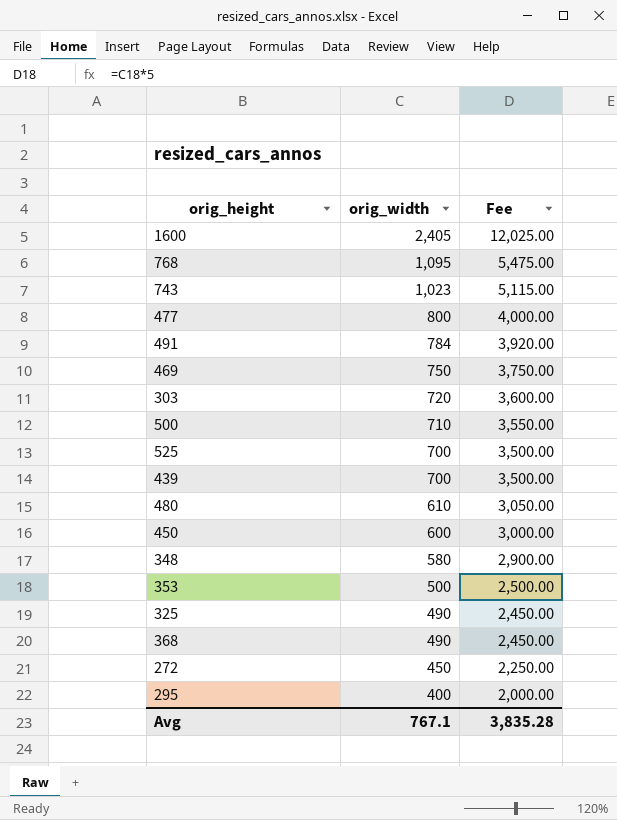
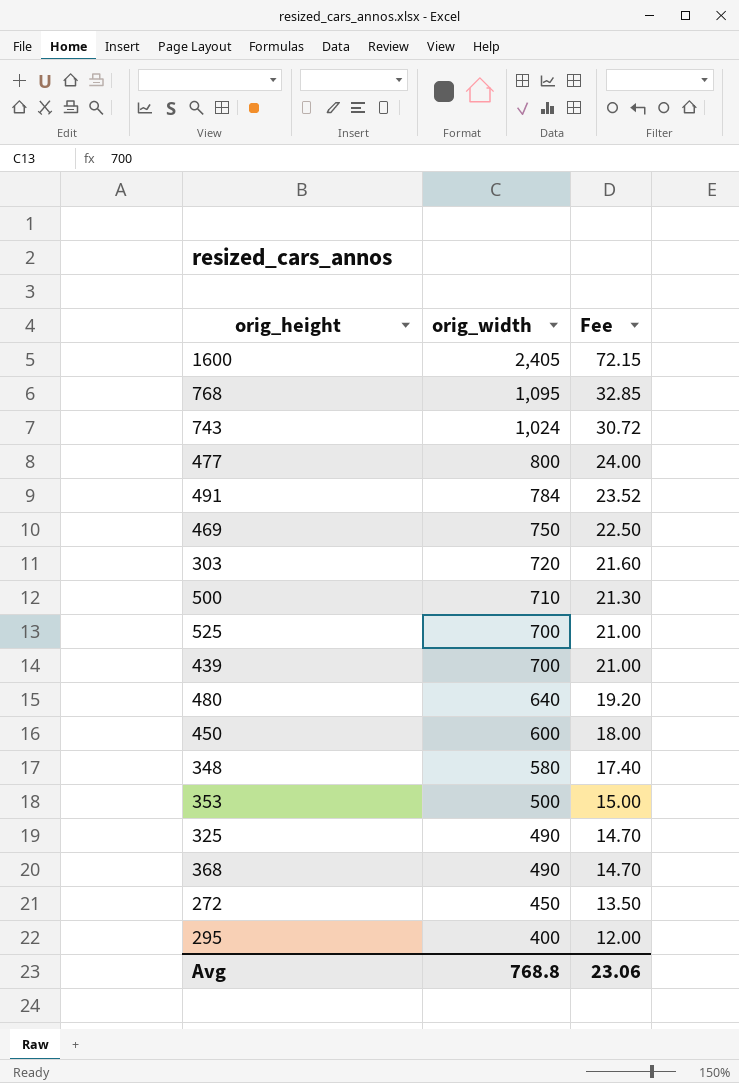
column Fee | formula: [orig_width] * 5 -> [orig_width] * 0.03
743 | orig_width: 1,023 -> 1,024
480 | orig_width: 610 -> 640
Avg | orig_width: 767.1 -> 768.8
Avg | Fee: 3,835.28 -> 23.06

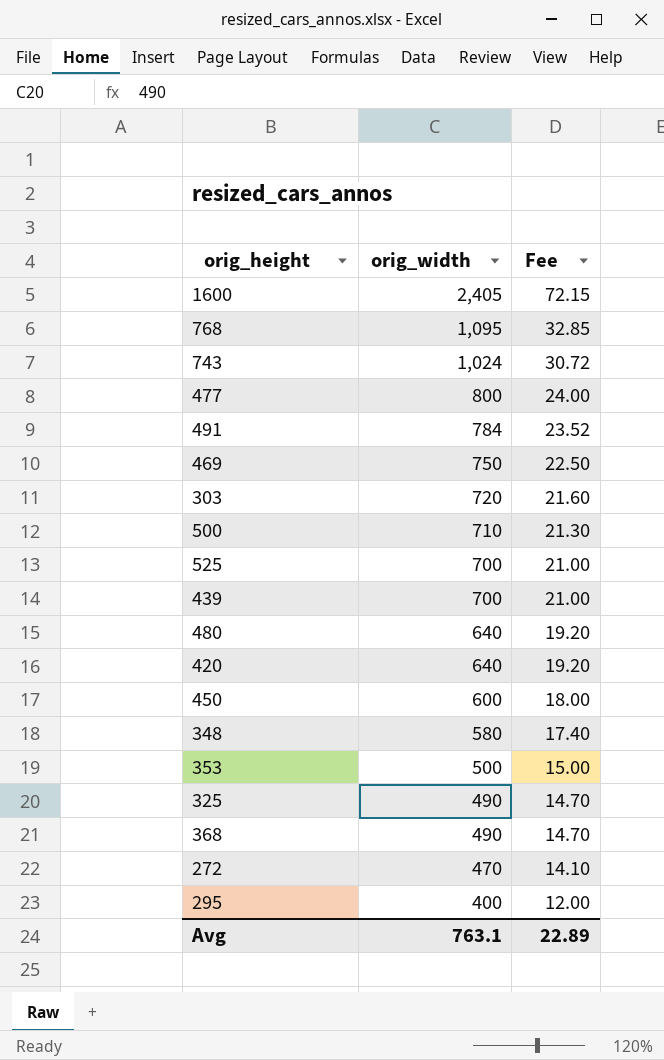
row 420: none -> 640 | 19.20
272 | orig_width: 450 -> 470
272 | Fee: 13.50 -> 14.10
Avg | orig_width: 768.8 -> 763.1
Avg | Fee: 23.06 -> 22.89

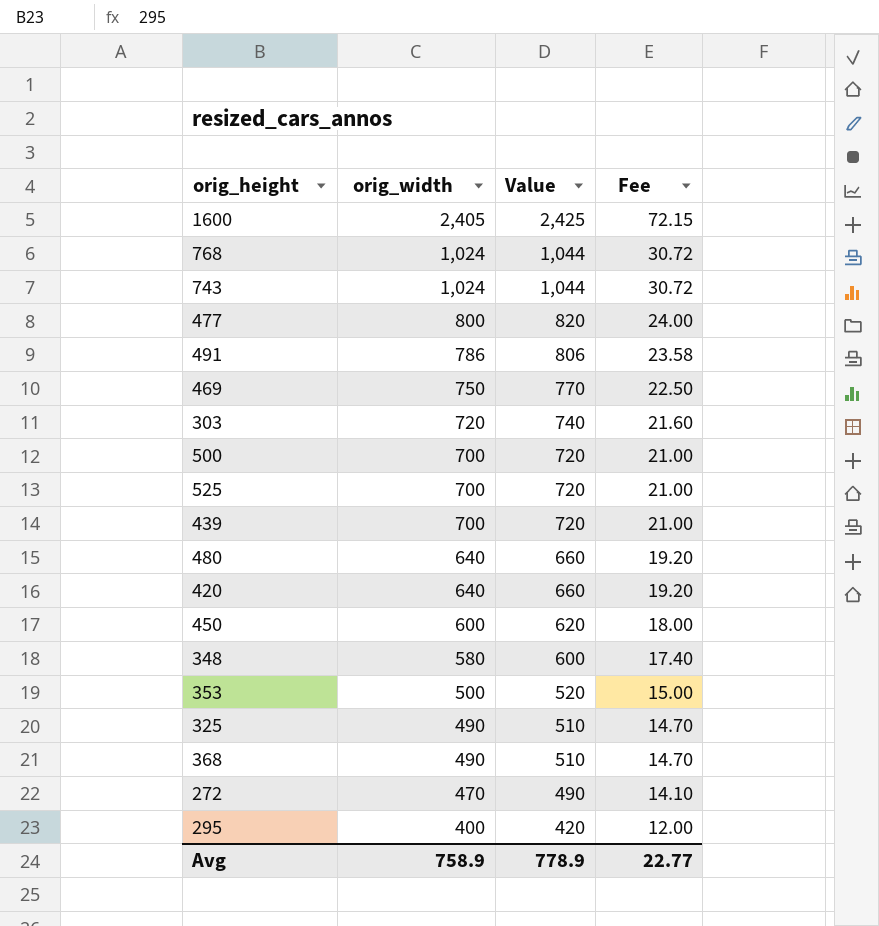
column Value | formula: none -> [orig_width] + 20
768 | orig_width: 1,095 -> 1,024
768 | Fee: 32.85 -> 30.72
491 | orig_width: 784 -> 786
491 | Fee: 23.52 -> 23.58
500 | orig_width: 710 -> 700
500 | Fee: 21.30 -> 21.00
Avg | orig_width: 763.1 -> 758.9
Avg | Fee: 22.89 -> 22.77

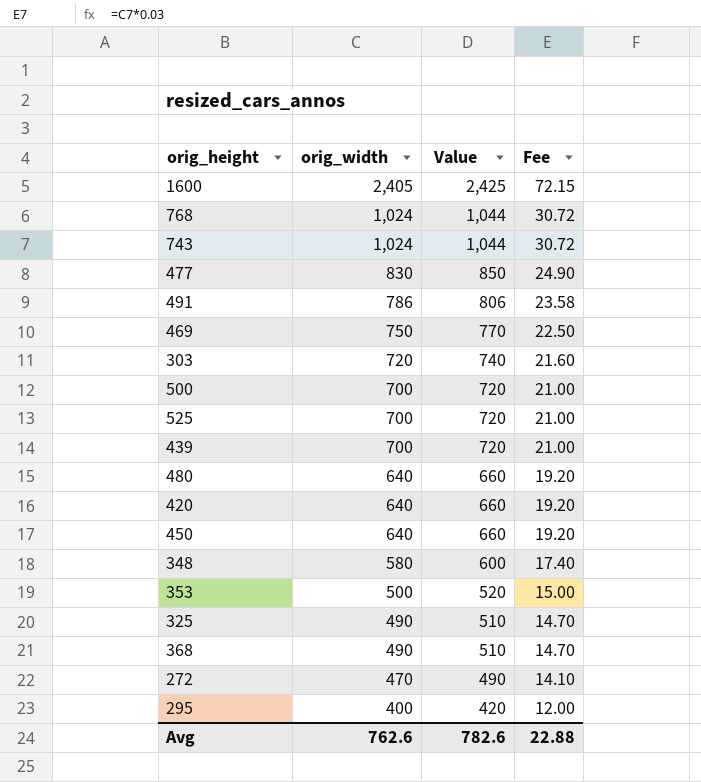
477 | orig_width: 800 -> 830
477 | Value: 820 -> 850
477 | Fee: 24.00 -> 24.90
450 | orig_width: 600 -> 640
450 | Value: 620 -> 660
450 | Fee: 18.00 -> 19.20
Avg | orig_width: 758.9 -> 762.6
Avg | Value: 778.9 -> 782.6
Avg | Fee: 22.77 -> 22.88

